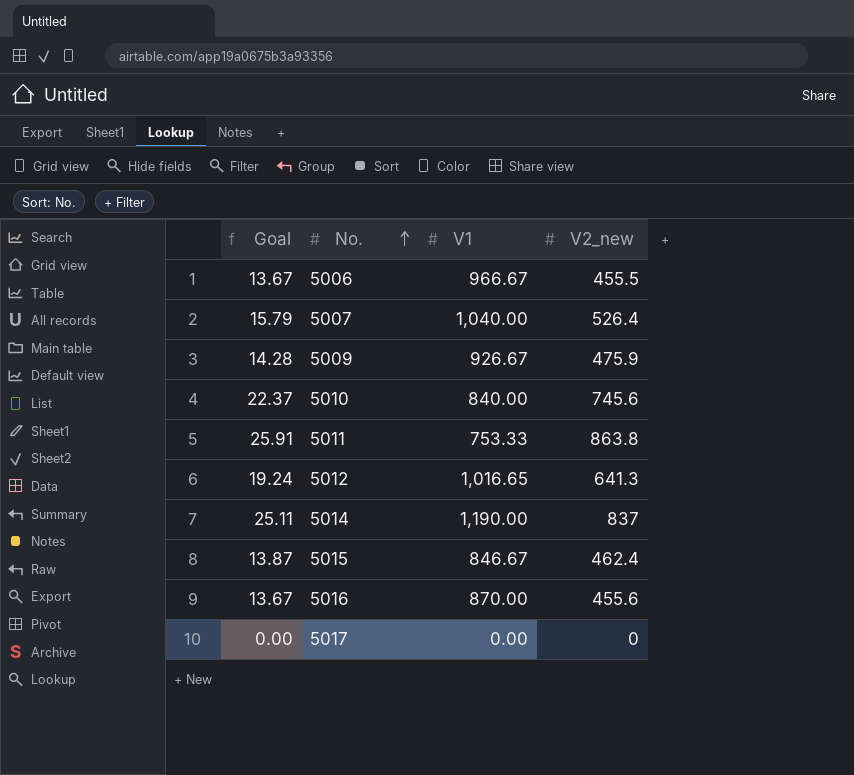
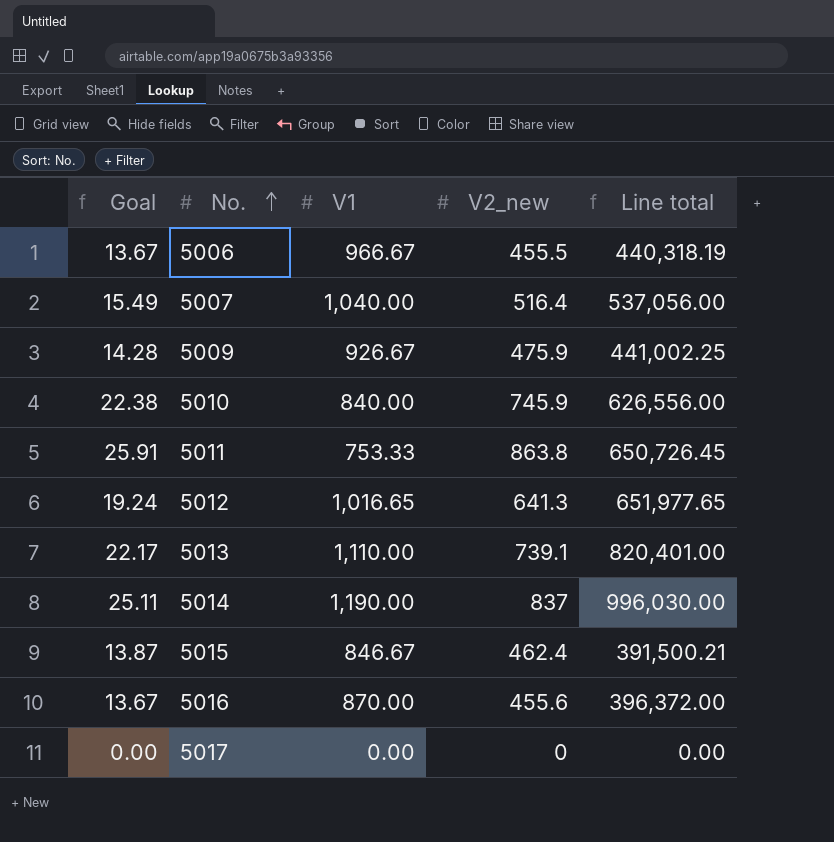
column Line total | formula: none -> [V1] * [V2_new]
5007 | Goal: 15.79 -> 15.49
5007 | V2_new: 526.4 -> 516.4
5010 | Goal: 22.37 -> 22.38
5010 | V2_new: 745.6 -> 745.9
row 5013: none -> 22.17 | 1,110.00 | 739.1 | 820,401.00

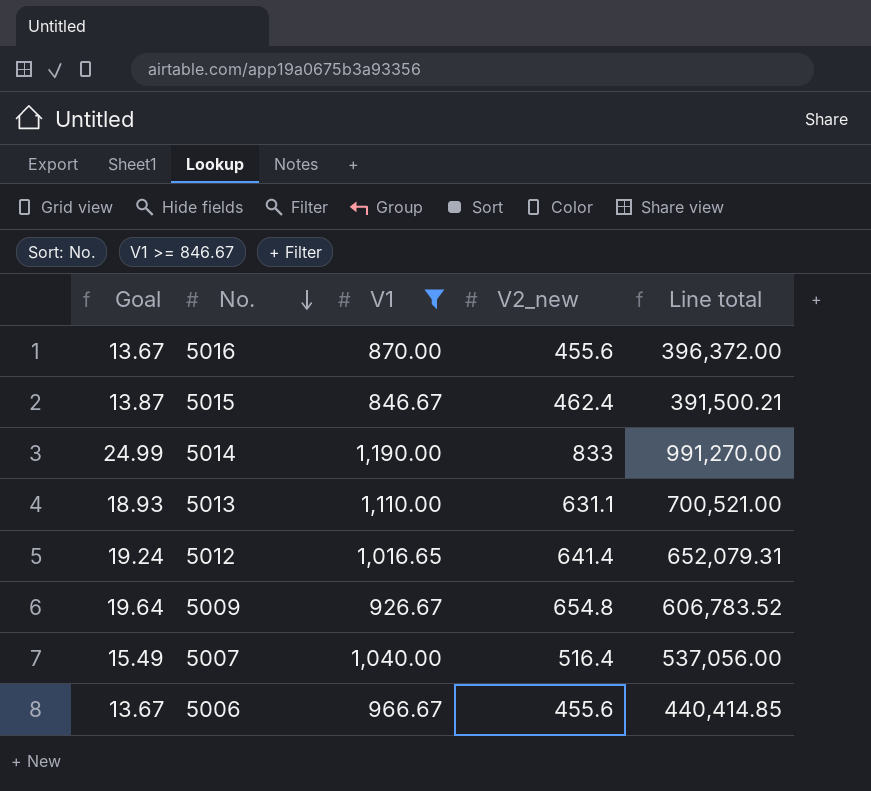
filter: none -> V1 >= 846.67
row order: No. ascending -> No. descending
5014 | Goal: 25.11 -> 24.99
5014 | V2_new: 837 -> 833
5014 | Line total: 996,030.00 -> 991,270.00
5013 | Goal: 22.17 -> 18.93
5013 | V2_new: 739.1 -> 631.1
5013 | Line total: 820,401.00 -> 700,521.00
5012 | V2_new: 641.3 -> 641.4
5012 | Line total: 651,977.65 -> 652,079.31
5009 | Goal: 14.28 -> 19.64
5009 | V2_new: 475.9 -> 654.8
5009 | Line total: 441,002.25 -> 606,783.52
5006 | V2_new: 455.5 -> 455.6
5006 | Line total: 440,318.19 -> 440,414.85

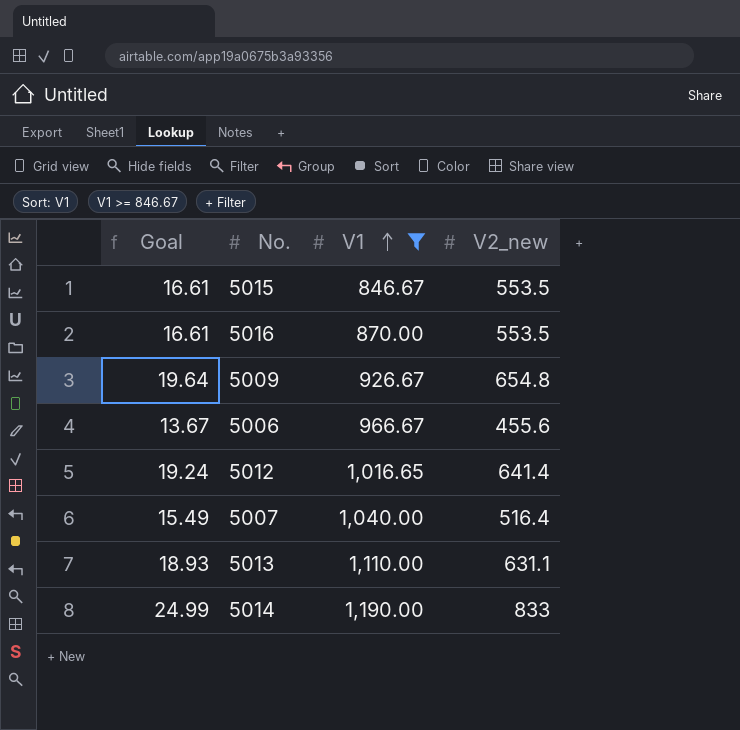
row order: No. descending -> V1 ascending
column Line total | formula: [V1] * [V2_new] -> none
5015 | Goal: 13.87 -> 16.61
5015 | V2_new: 462.4 -> 553.5
5016 | Goal: 13.67 -> 16.61
5016 | V2_new: 455.6 -> 553.5

